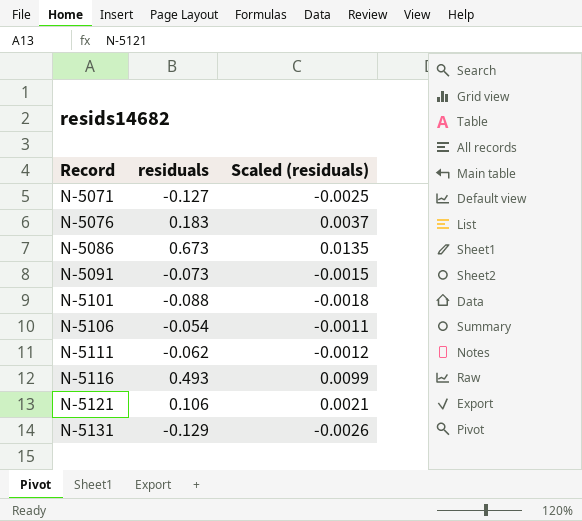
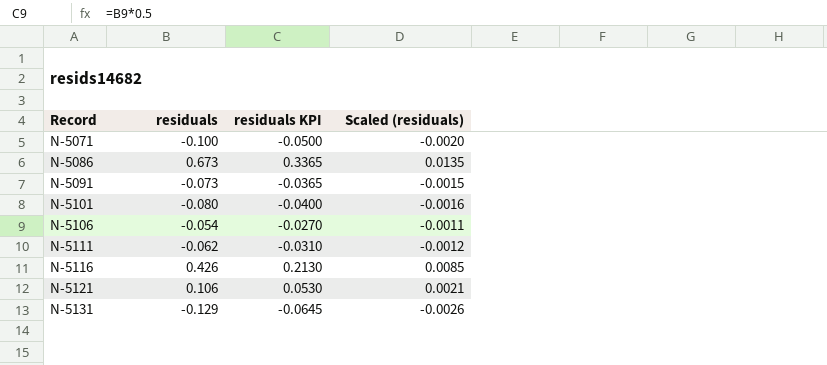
column residuals KPI | formula: none -> [residuals] * 0.5
row N-5076: 0.183 | 0.0037 -> none
N-5071 | residuals: -0.127 -> -0.100
N-5071 | Scaled (residuals): -0.0025 -> -0.0020
N-5101 | residuals: -0.088 -> -0.080
N-5101 | Scaled (residuals): -0.0018 -> -0.0016
N-5116 | residuals: 0.493 -> 0.426
N-5116 | Scaled (residuals): 0.0099 -> 0.0085

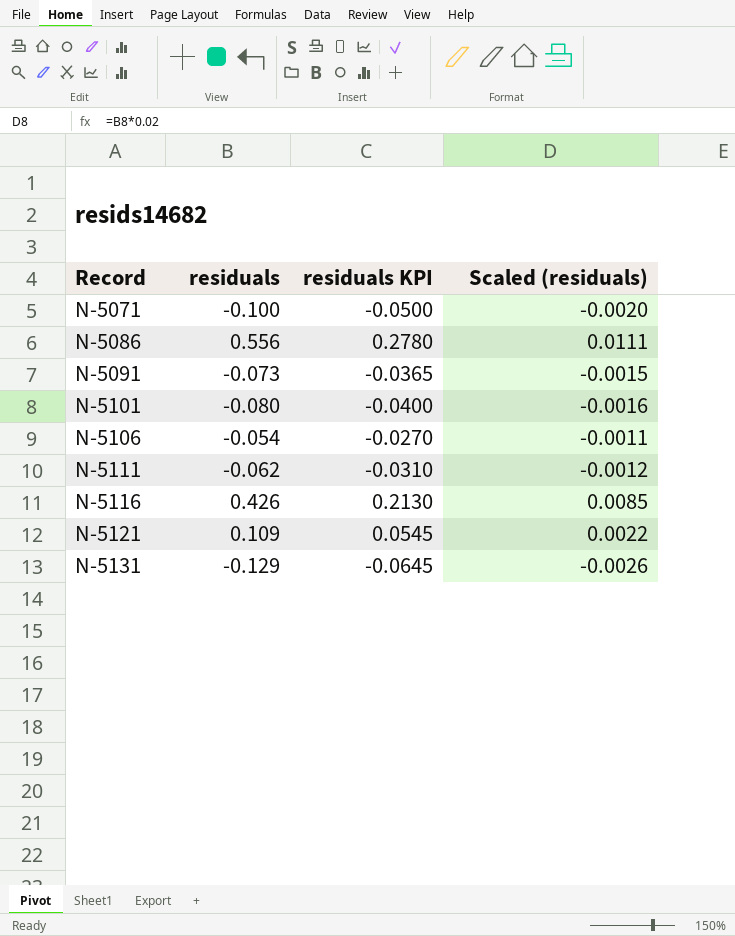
N-5086 | residuals: 0.673 -> 0.556
N-5086 | residuals KPI: 0.3365 -> 0.2780
N-5086 | Scaled (residuals): 0.0135 -> 0.0111
N-5121 | residuals: 0.106 -> 0.109
N-5121 | residuals KPI: 0.0530 -> 0.0545
N-5121 | Scaled (residuals): 0.0021 -> 0.0022

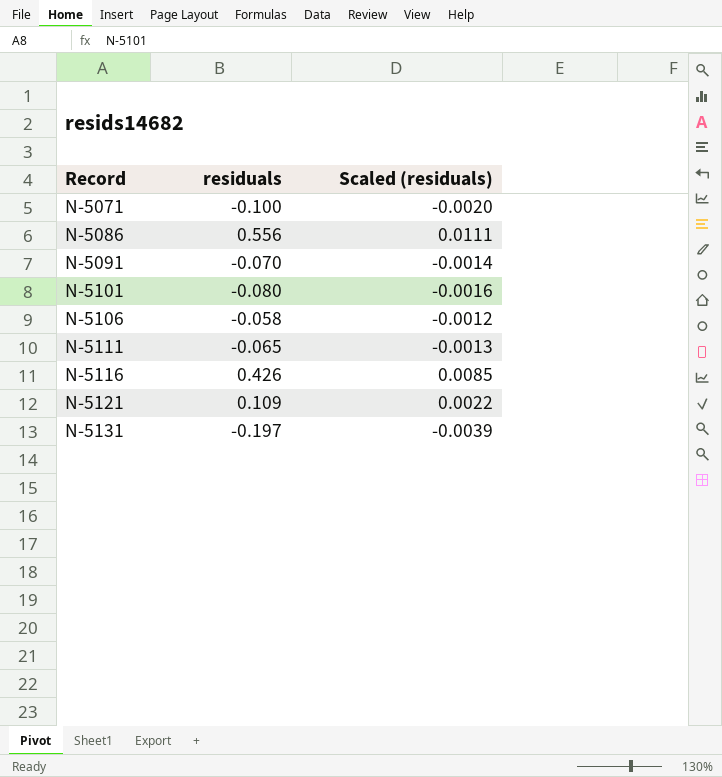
column residuals KPI | formula: [residuals] * 0.5 -> none
N-5091 | residuals: -0.073 -> -0.070
N-5091 | Scaled (residuals): -0.0015 -> -0.0014
N-5106 | residuals: -0.054 -> -0.058
N-5106 | Scaled (residuals): -0.0011 -> -0.0012
N-5111 | residuals: -0.062 -> -0.065
N-5111 | Scaled (residuals): -0.0012 -> -0.0013
N-5131 | residuals: -0.129 -> -0.197
N-5131 | Scaled (residuals): -0.0026 -> -0.0039

